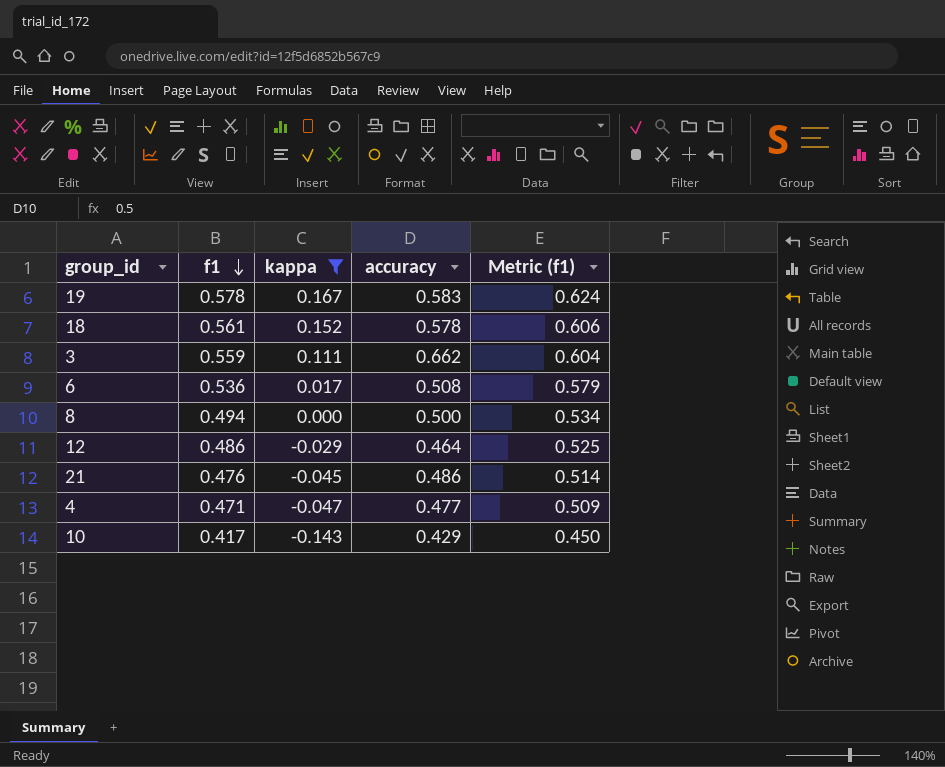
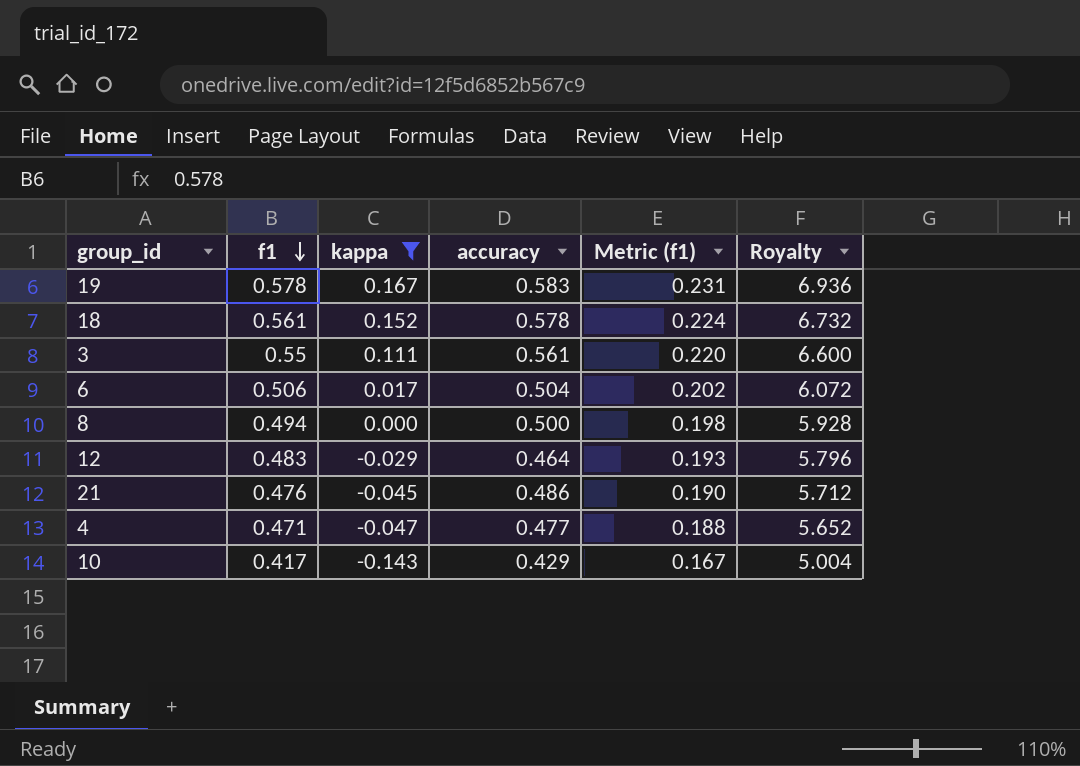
column Metric (f1) | formula: [f1] * 1.08 -> [f1] * 0.4
column Royalty | formula: none -> [f1] * 12
3 | f1: 0.559 -> 0.55
3 | accuracy: 0.662 -> 0.561
6 | f1: 0.536 -> 0.506
6 | accuracy: 0.508 -> 0.504
12 | f1: 0.486 -> 0.483

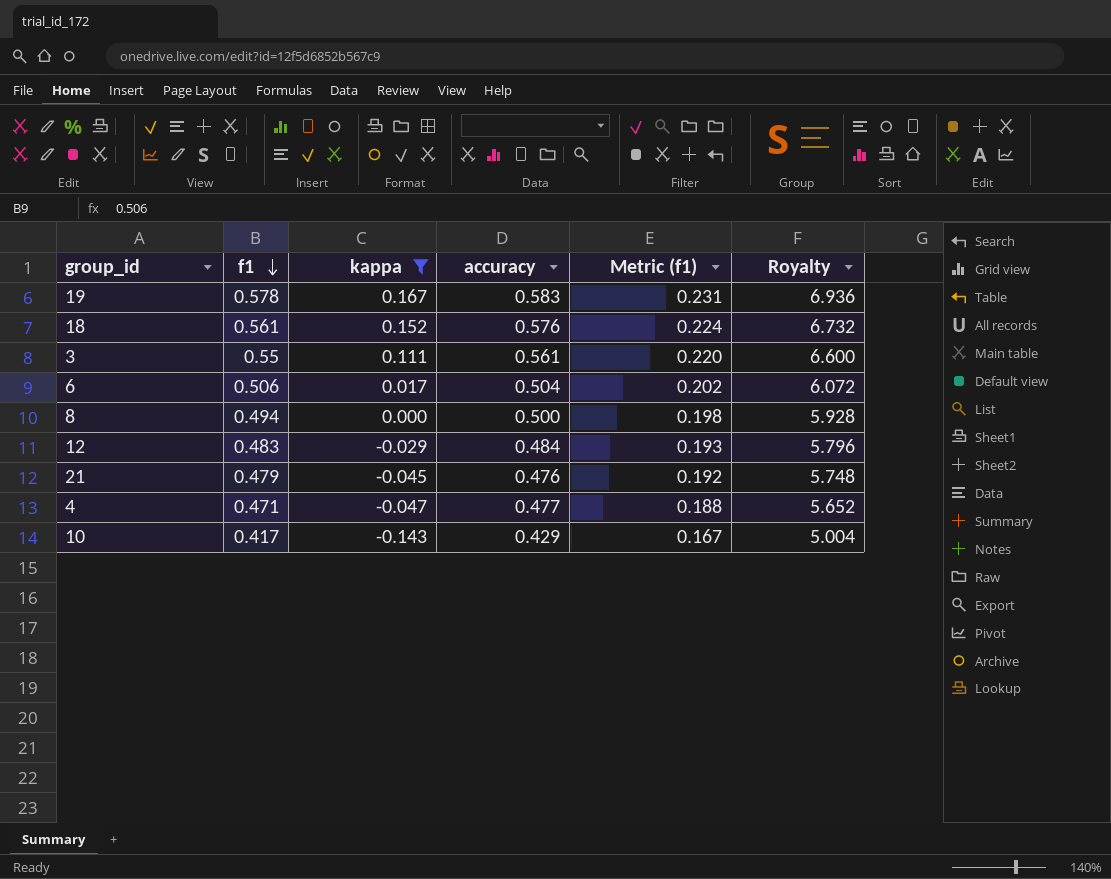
18 | accuracy: 0.578 -> 0.576
12 | accuracy: 0.464 -> 0.484
21 | f1: 0.476 -> 0.479
21 | accuracy: 0.486 -> 0.476
21 | Metric (f1): 0.190 -> 0.192
21 | Royalty: 5.712 -> 5.748

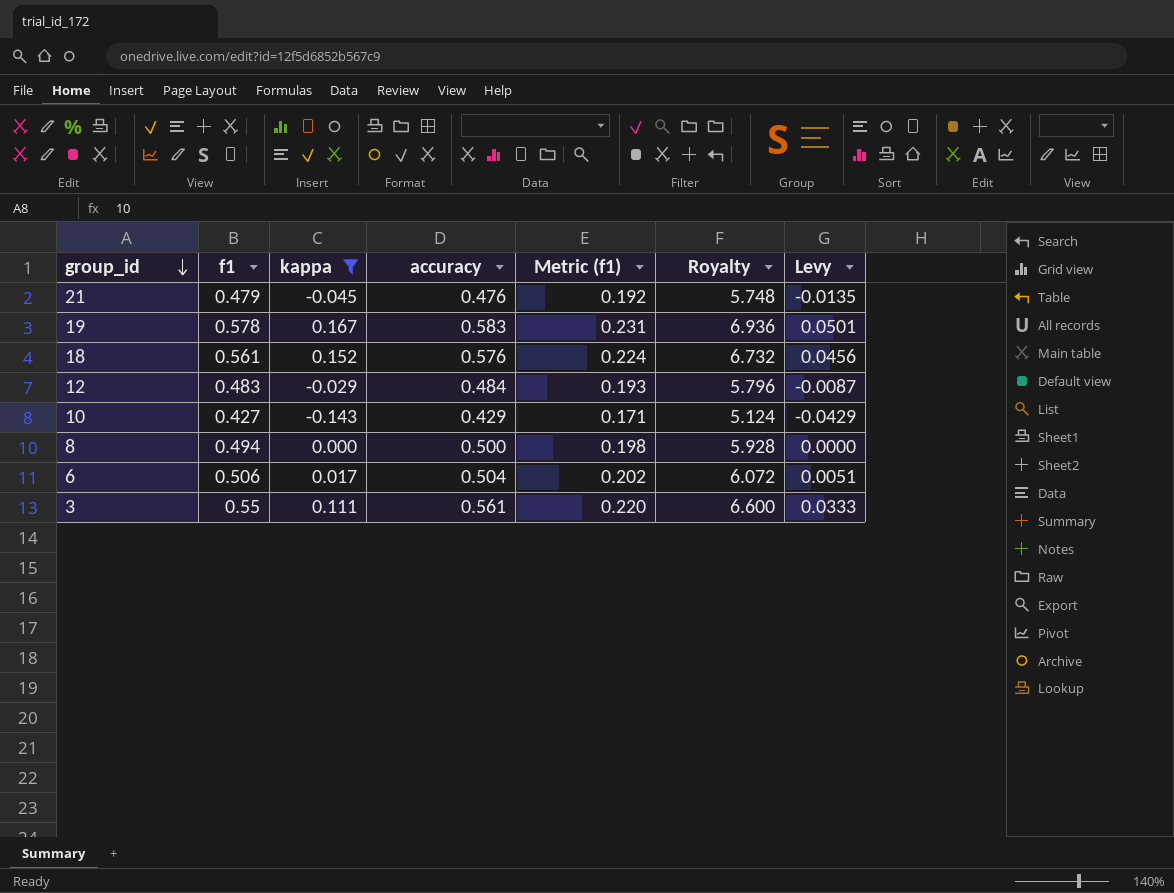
row order: f1 descending -> group_id descending
column Levy | formula: none -> [kappa] * 0.3
row 4: 0.471 | -0.047 | 0.477 | 0.188 | 5.652 -> none
10 | f1: 0.417 -> 0.427
10 | Metric (f1): 0.167 -> 0.171
10 | Royalty: 5.004 -> 5.124

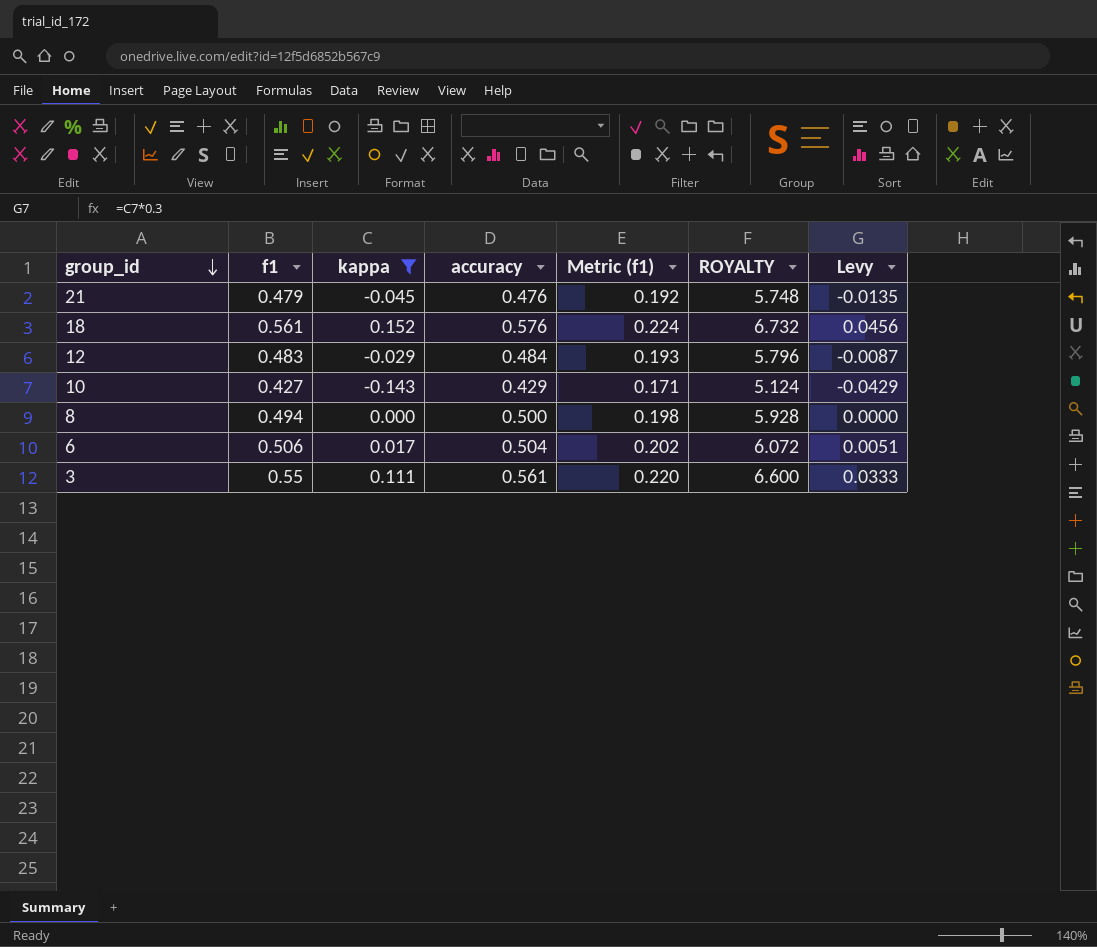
column name: Royalty -> ROYALTY
row 19: 0.578 | 0.167 | 0.583 | 0.231 | 6.936 | 0.0501 -> none

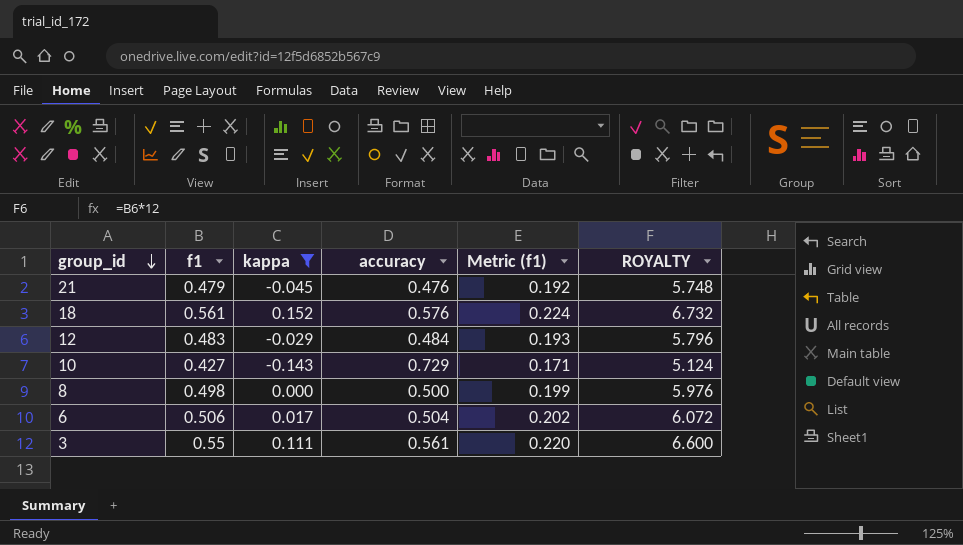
column Levy | formula: [kappa] * 0.3 -> none
10 | accuracy: 0.429 -> 0.729
8 | f1: 0.494 -> 0.498
8 | Metric (f1): 0.198 -> 0.199
8 | ROYALTY: 5.928 -> 5.976

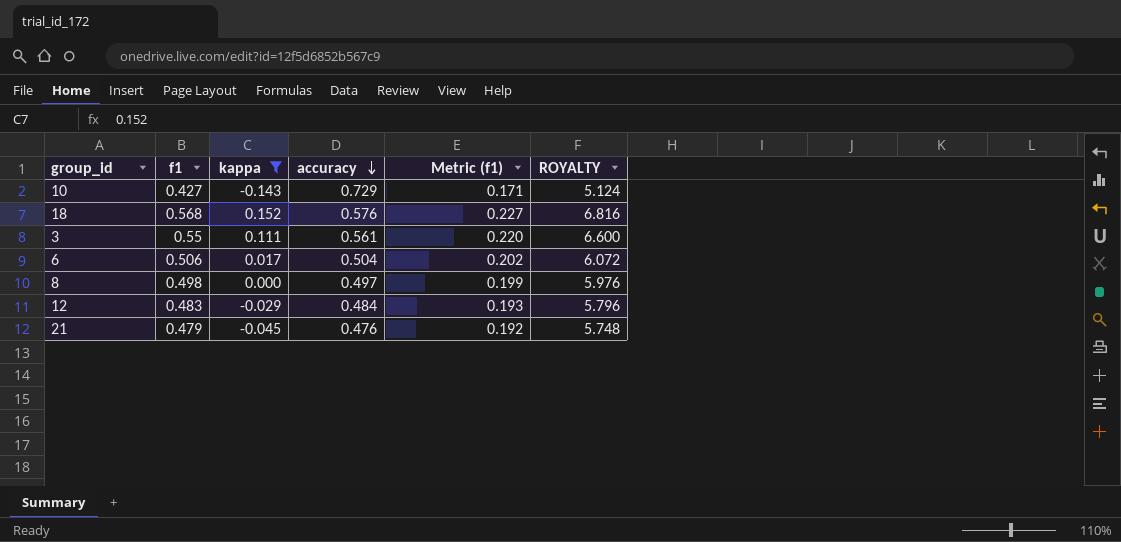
row order: group_id descending -> accuracy descending
18 | f1: 0.561 -> 0.568
18 | Metric (f1): 0.224 -> 0.227
18 | ROYALTY: 6.732 -> 6.816
8 | accuracy: 0.500 -> 0.497

